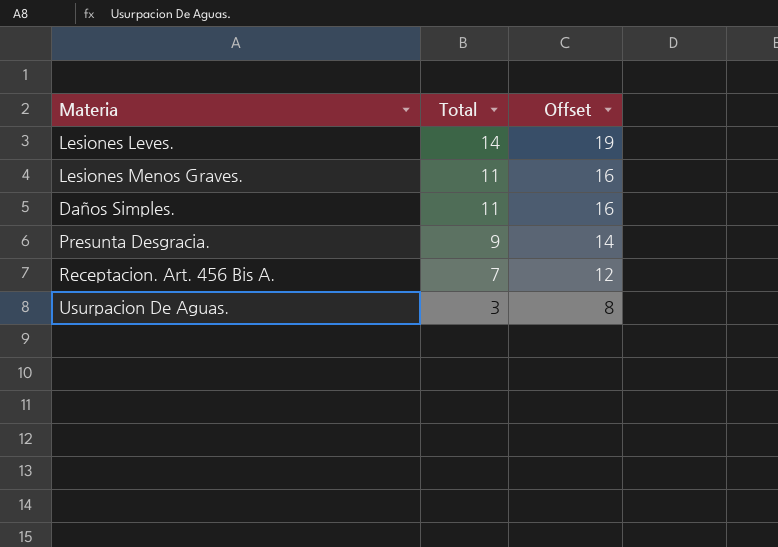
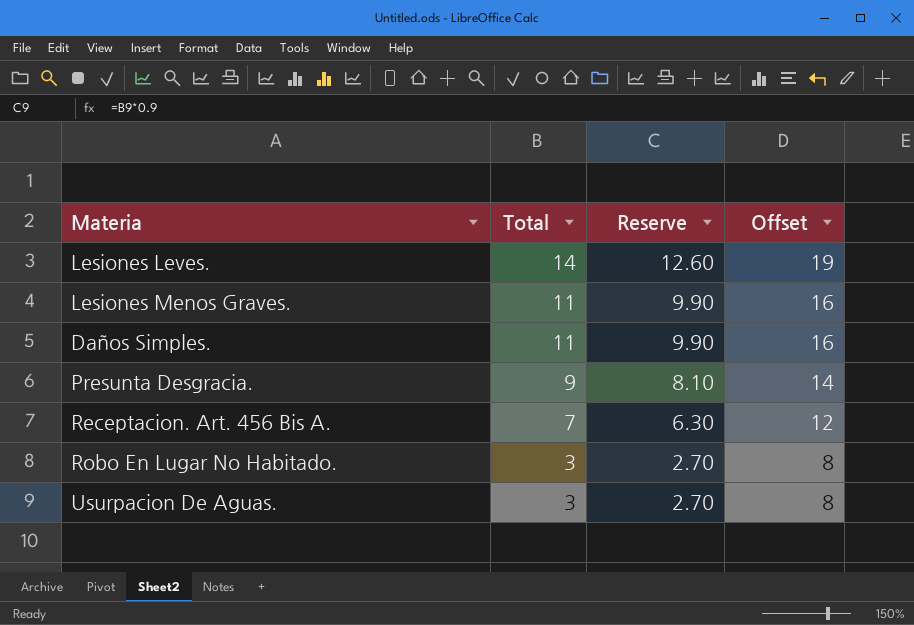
column Reserve | formula: none -> [Total] * 0.9
row Robo En Lugar No Habitado.: none -> 3 | 2.70 | 8

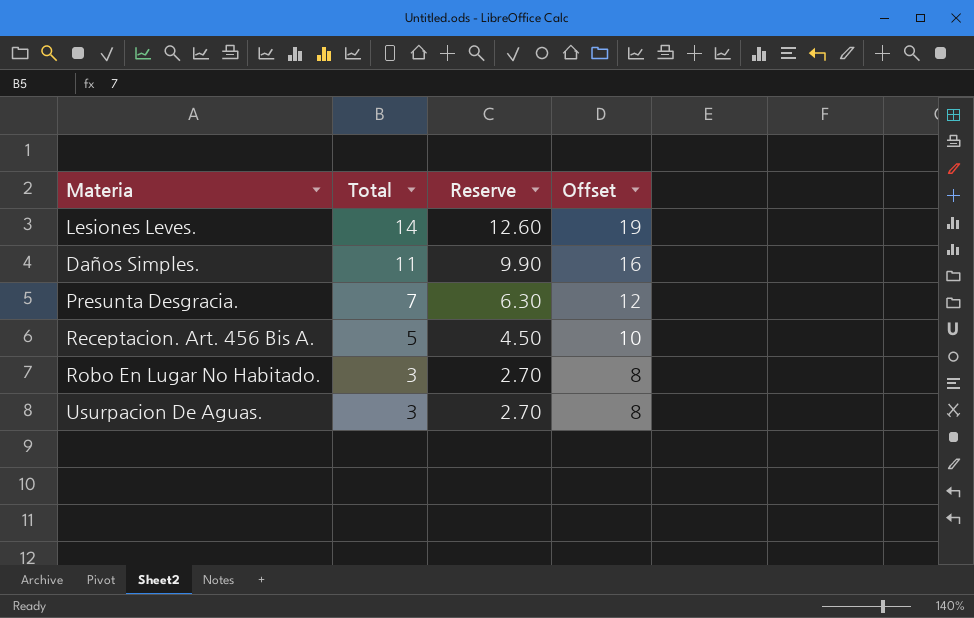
row Lesiones Menos Graves.: 11 | 9.90 | 16 -> none
Presunta Desgracia. | Total: 9 -> 7
Presunta Desgracia. | Reserve: 8.10 -> 6.30
Presunta Desgracia. | Offset: 14 -> 12
Receptacion. Art. 456 Bis A. | Total: 7 -> 5
Receptacion. Art. 456 Bis A. | Reserve: 6.30 -> 4.50
Receptacion. Art. 456 Bis A. | Offset: 12 -> 10

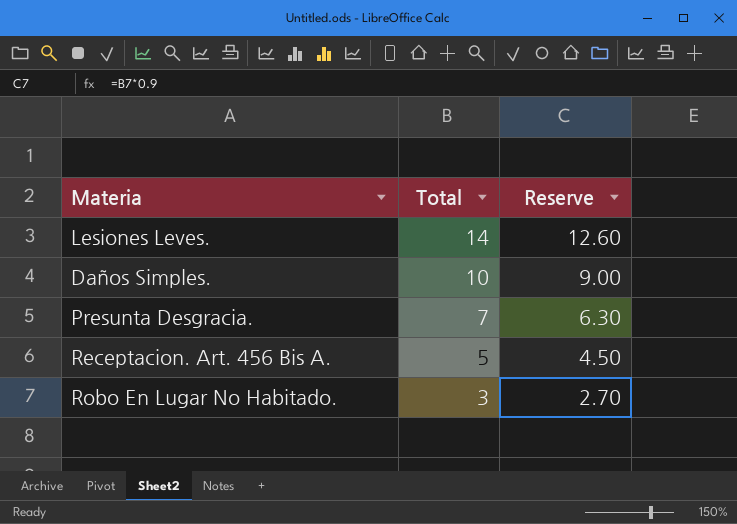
column Offset | formula: [Total] + 5 -> none
row Usurpacion De Aguas.: 3 | 2.70 | 8 -> none
Daños Simples. | Total: 11 -> 10
Daños Simples. | Reserve: 9.90 -> 9.00

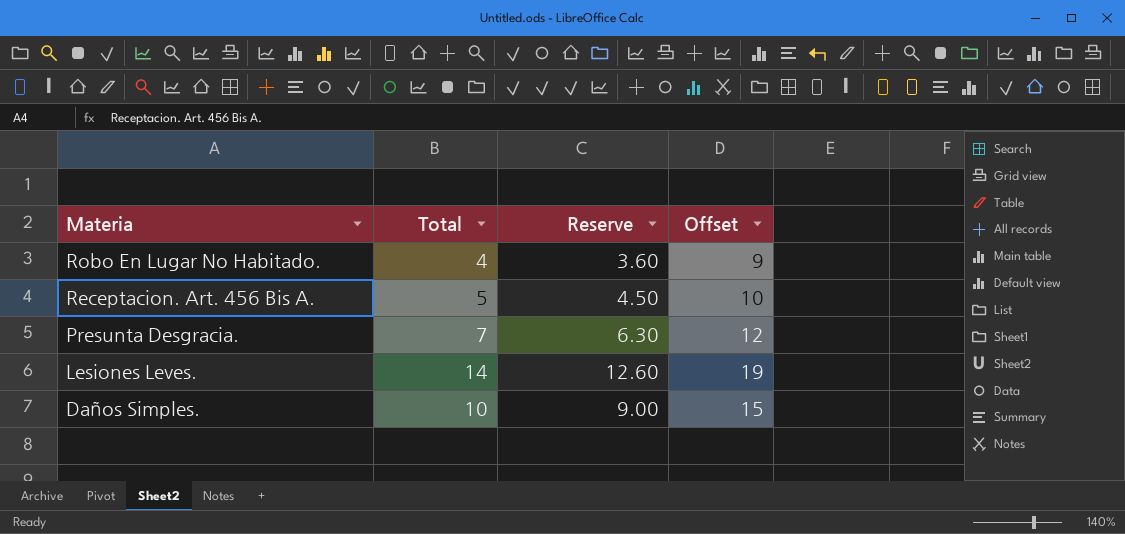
row order: Total descending -> Materia descending
column Offset | formula: none -> [Total] + 5
Robo En Lugar No Habitado. | Total: 3 -> 4
Robo En Lugar No Habitado. | Reserve: 2.70 -> 3.60

